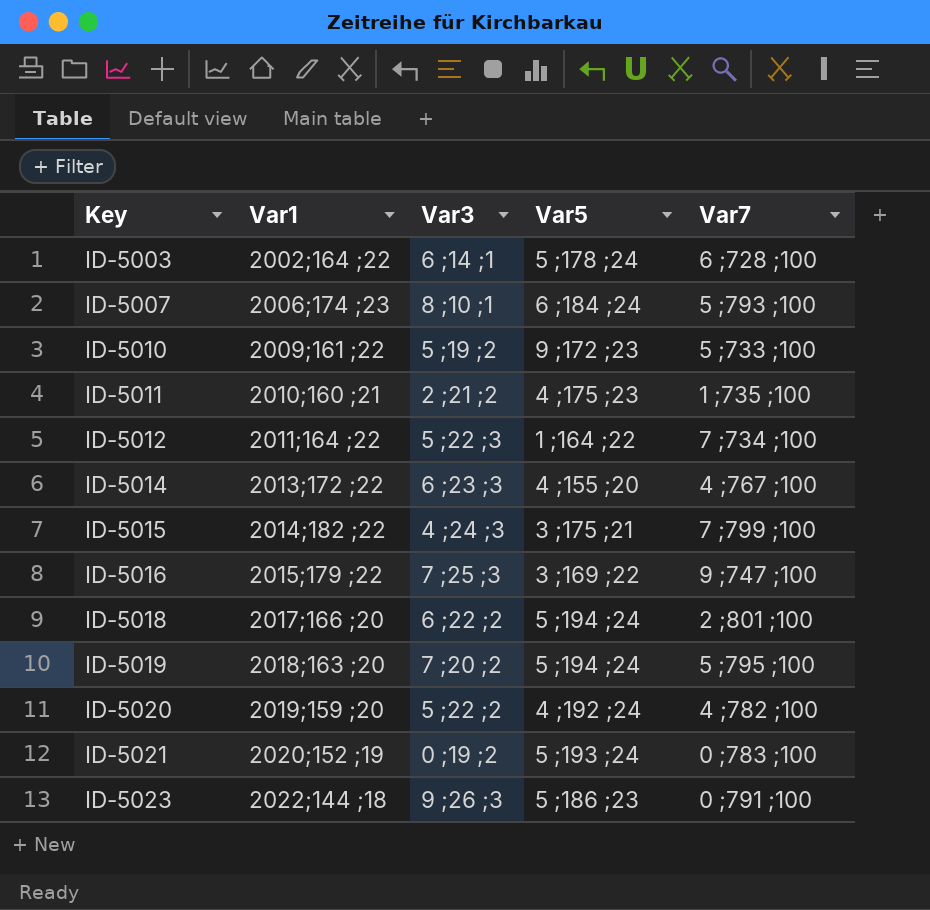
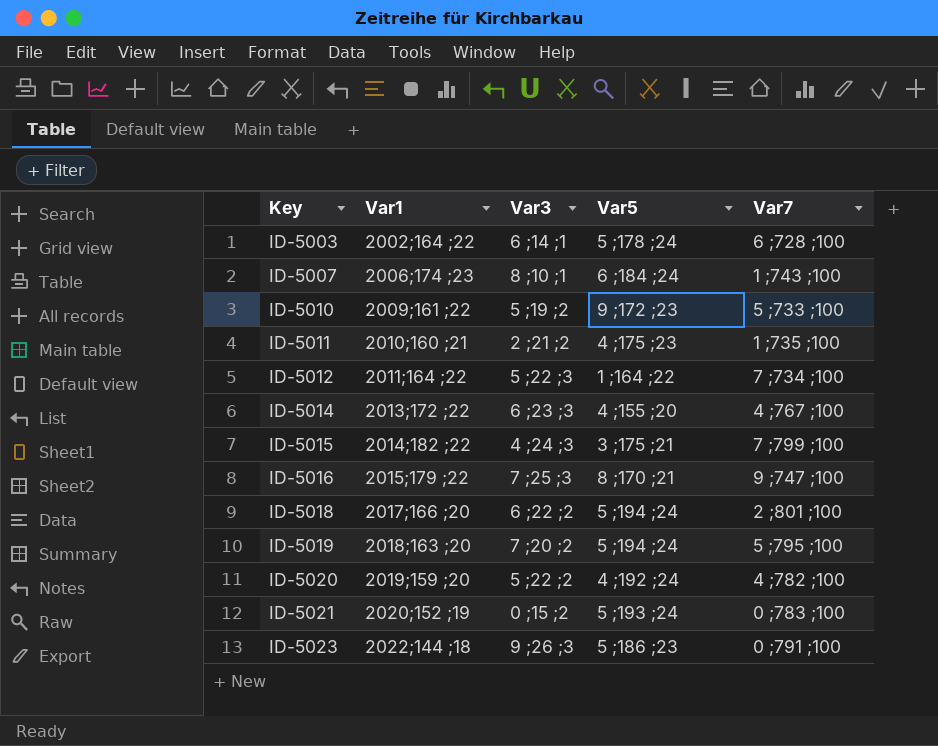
ID-5007 | Var7: 5 ;793 ;100 -> 1 ;743 ;100
ID-5016 | Var5: 3 ;169 ;22 -> 8 ;170 ;21
ID-5021 | Var3: 0 ;19 ;2 -> 0 ;15 ;2

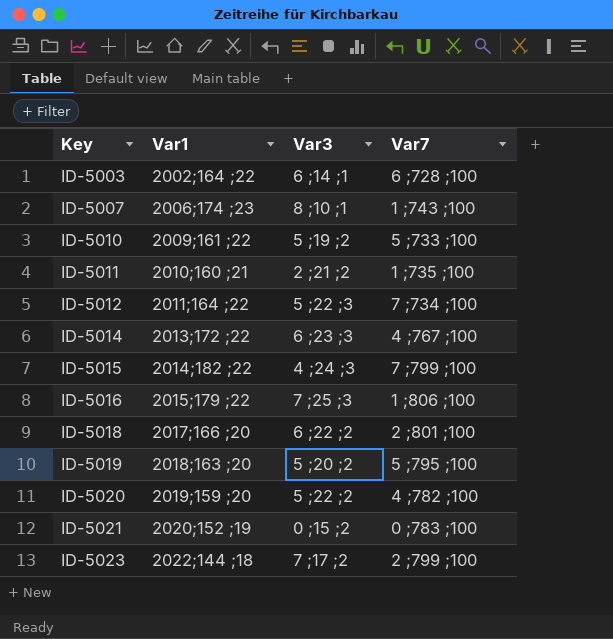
column Var5 | position: 4 -> none
ID-5016 | Var7: 9 ;747 ;100 -> 1 ;806 ;100
ID-5019 | Var3: 7 ;20 ;2 -> 5 ;20 ;2
ID-5023 | Var3: 9 ;26 ;3 -> 7 ;17 ;2
ID-5023 | Var7: 0 ;791 ;100 -> 2 ;799 ;100

